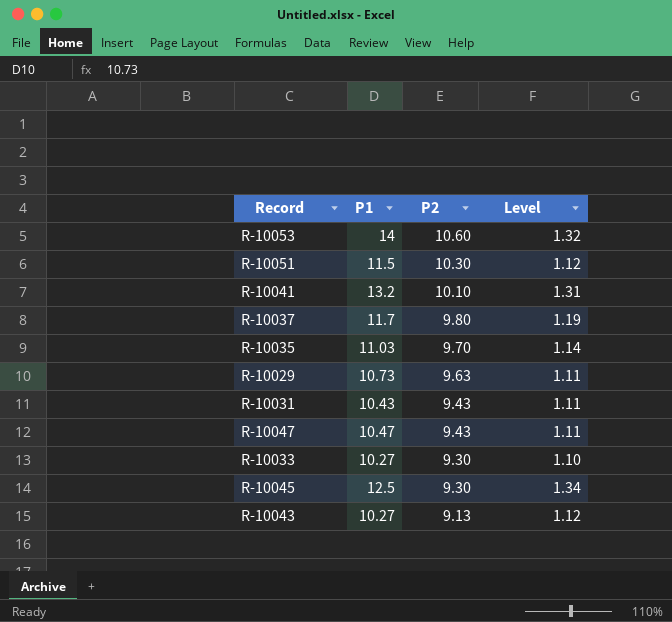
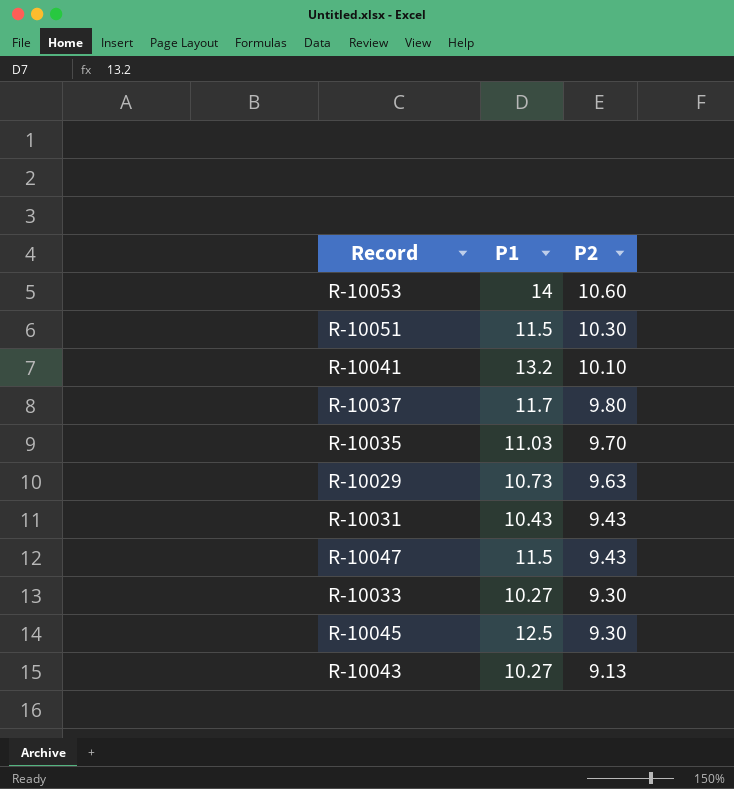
column Level | formula: [P1] / [P2] -> none
R-10047 | P1: 10.47 -> 11.5

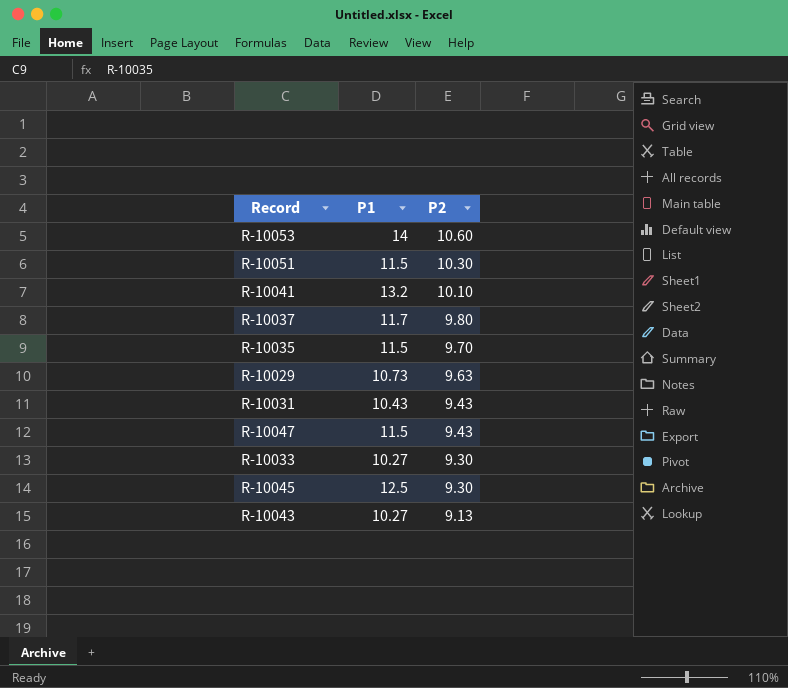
R-10035 | P1: 11.03 -> 11.5

